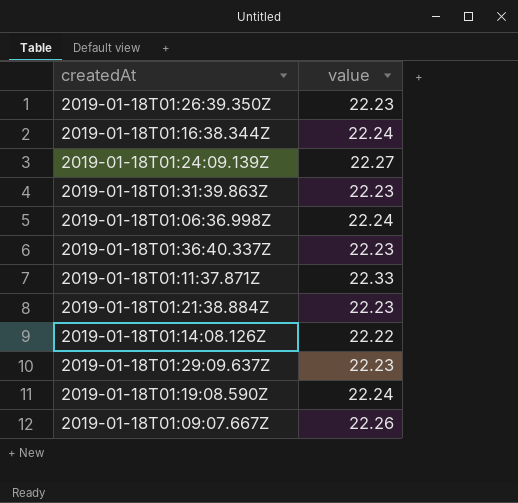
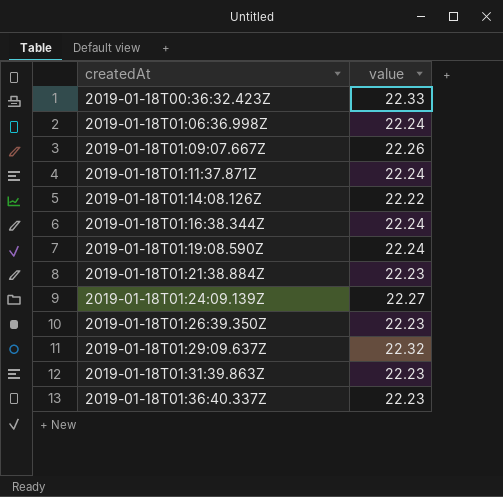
row order: none -> createdAt ascending
row 2019-01-18T00:36:32.423Z: none -> 22.33
2019-01-18T01:11:37.871Z | value: 22.33 -> 22.24
2019-01-18T01:29:09.637Z | value: 22.23 -> 22.32

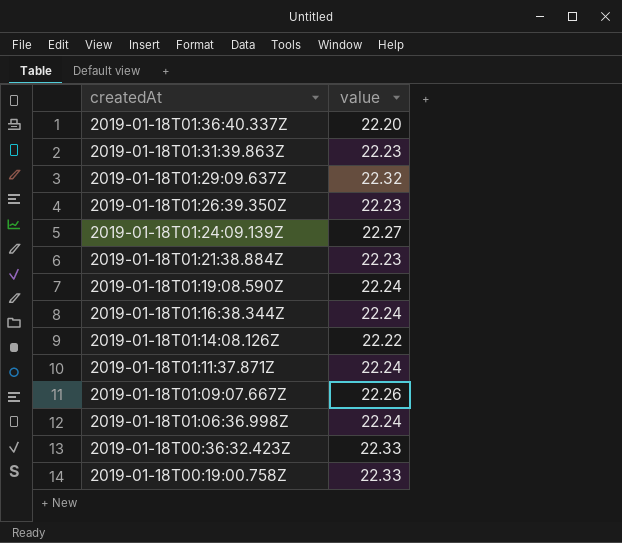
row order: createdAt ascending -> createdAt descending
2019-01-18T01:36:40.337Z | value: 22.23 -> 22.20
row 2019-01-18T00:19:00.758Z: none -> 22.33

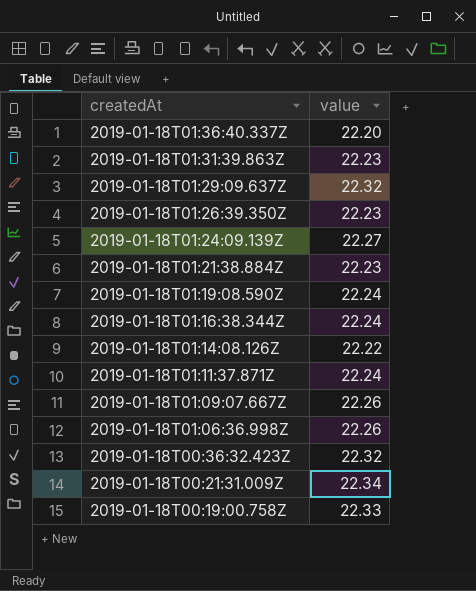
2019-01-18T01:06:36.998Z | value: 22.24 -> 22.26
2019-01-18T00:36:32.423Z | value: 22.33 -> 22.32
row 2019-01-18T00:21:31.009Z: none -> 22.34

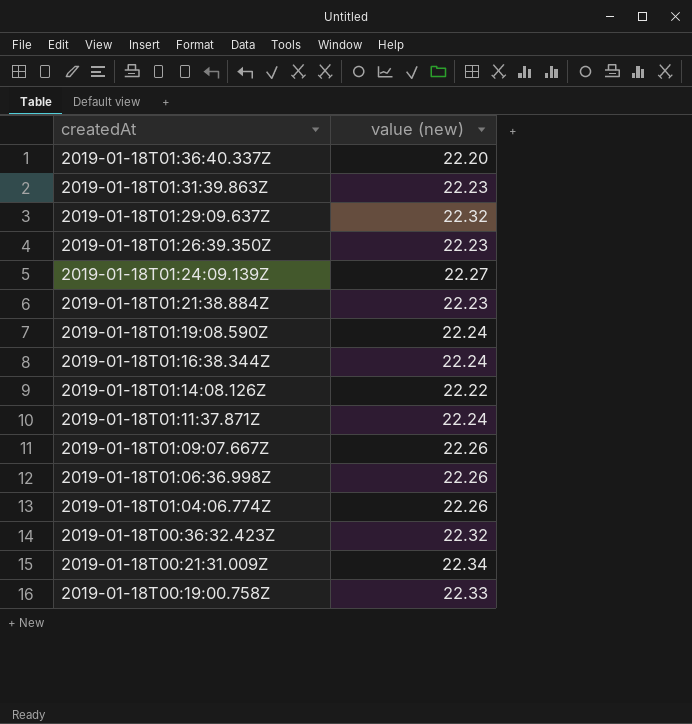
column name: value -> value (new)
row 2019-01-18T01:04:06.774Z: none -> 22.26

